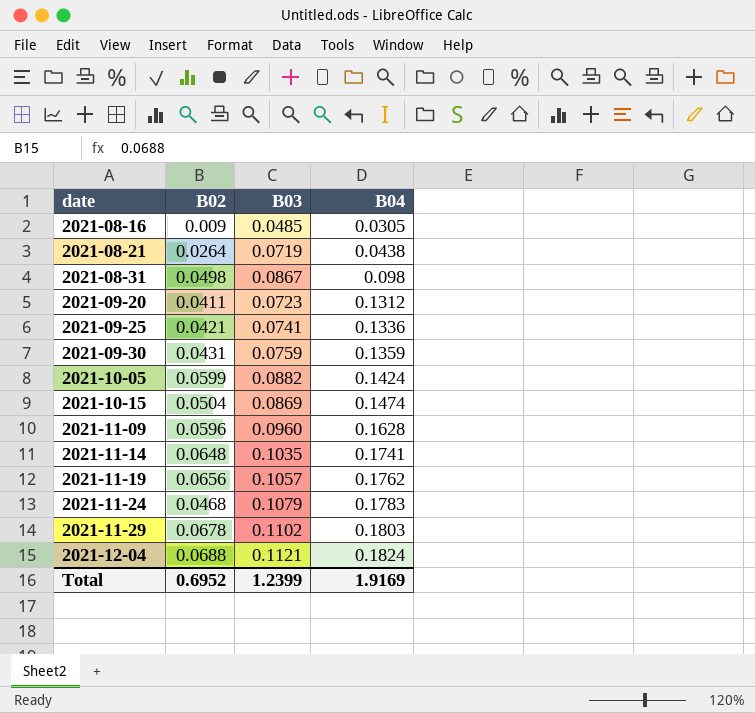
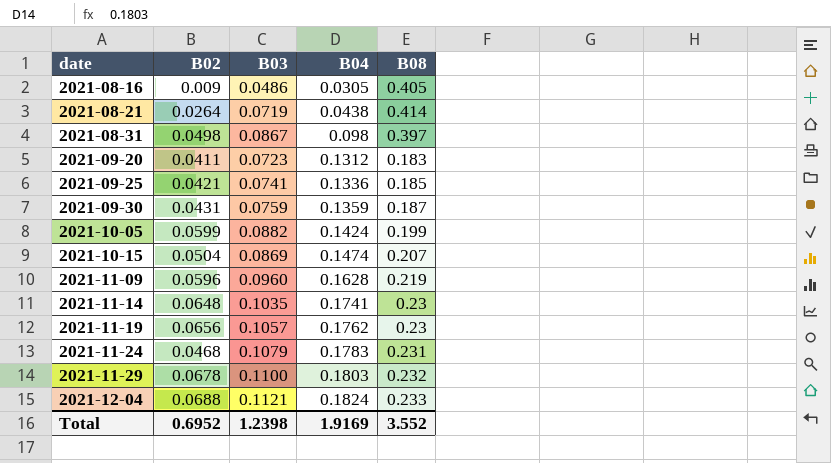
column B08 | position: none -> 5
2021-08-16 | B03: 0.0485 -> 0.0486
2021-11-29 | B03: 0.1102 -> 0.1100
Total | B03: 1.2399 -> 1.2398

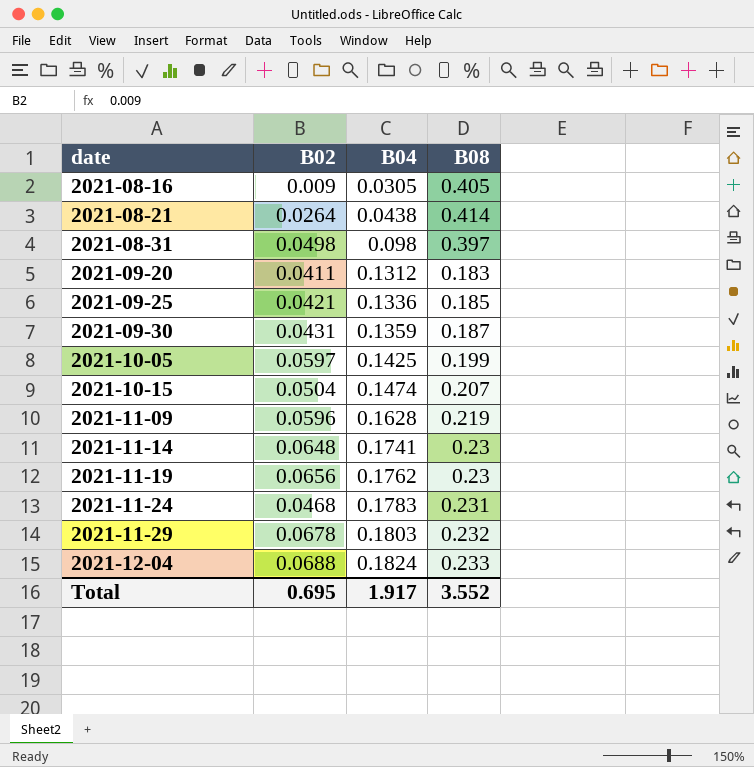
column B03 | position: 3 -> none
2021-10-05 | B02: 0.0599 -> 0.0597
2021-10-05 | B04: 0.1424 -> 0.1425
Total | B02: 0.6952 -> 0.695
Total | B04: 1.9169 -> 1.917

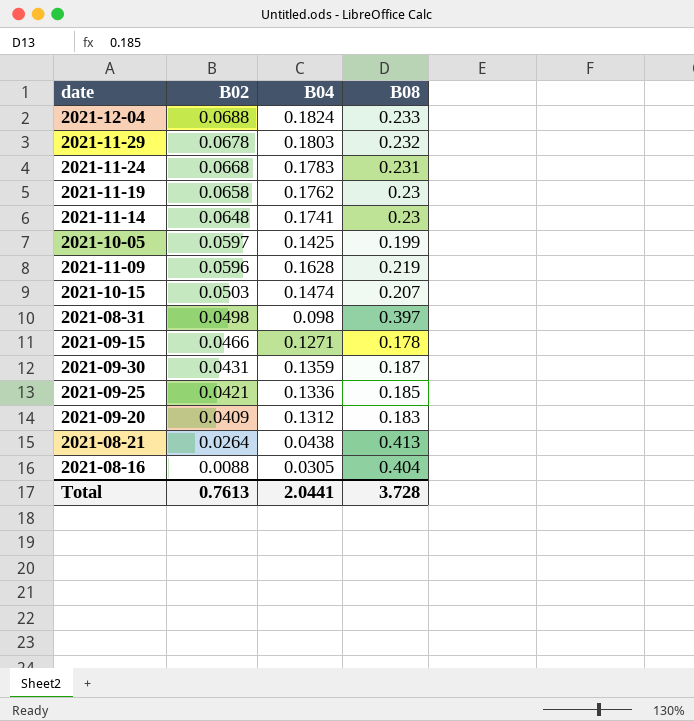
row order: date ascending -> B02 descending
2021-11-24 | B02: 0.0468 -> 0.0668
2021-11-19 | B02: 0.0656 -> 0.0658
2021-10-15 | B02: 0.0504 -> 0.0503
row 2021-09-15: none -> 0.0466 | 0.1271 | 0.178
2021-09-20 | B02: 0.0411 -> 0.0409
2021-08-21 | B08: 0.414 -> 0.413
2021-08-16 | B02: 0.009 -> 0.0088
2021-08-16 | B08: 0.405 -> 0.404
Total | B02: 0.695 -> 0.7613
Total | B04: 1.917 -> 2.0441
Total | B08: 3.552 -> 3.728

